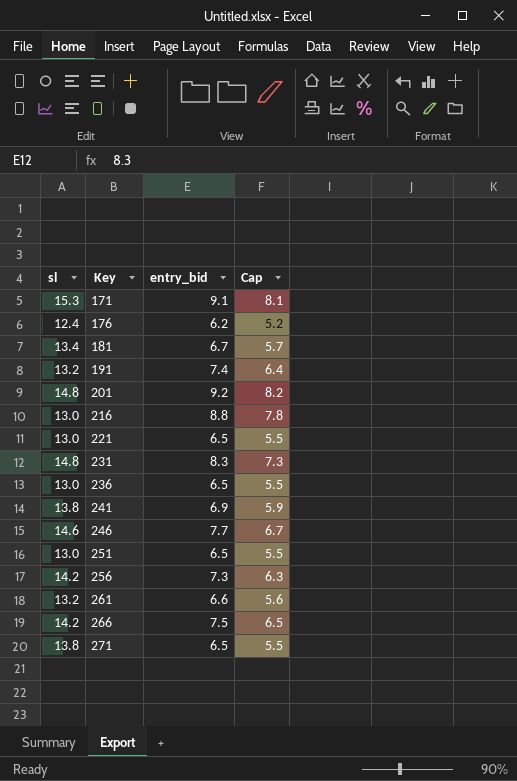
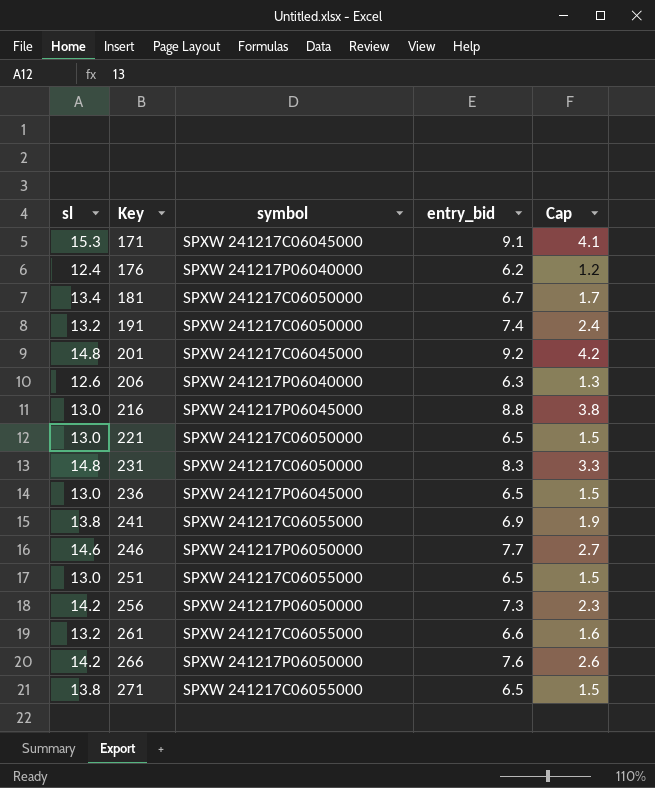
column symbol | position: none -> 3
column Cap | formula: [entry_bid] - 1 -> [entry_bid] - 5
row 206: none -> 12.6 | SPXW 241217P06040000 | 6.3 | 1.3
266 | entry_bid: 7.5 -> 7.6

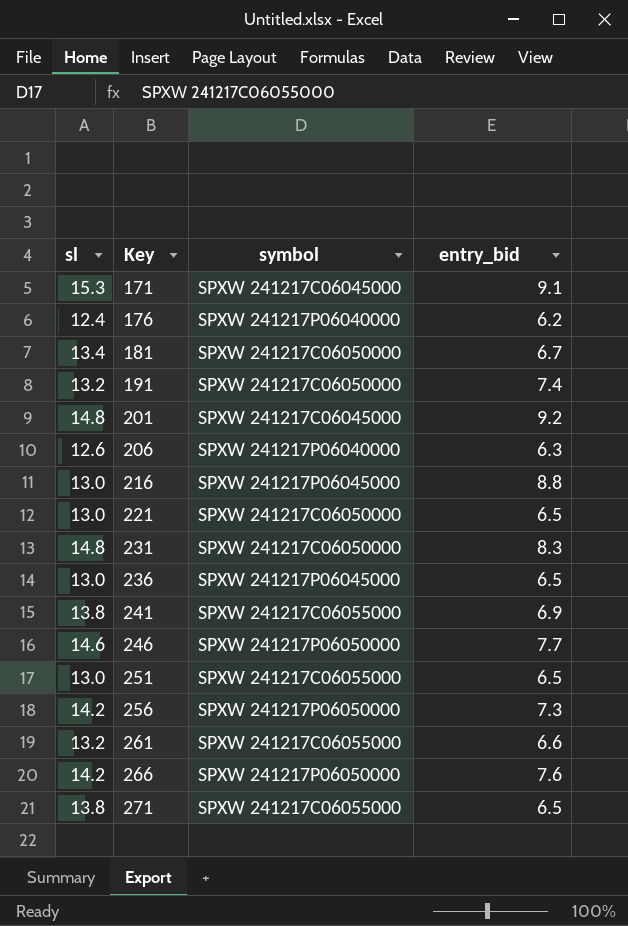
column Cap | formula: [entry_bid] - 5 -> none

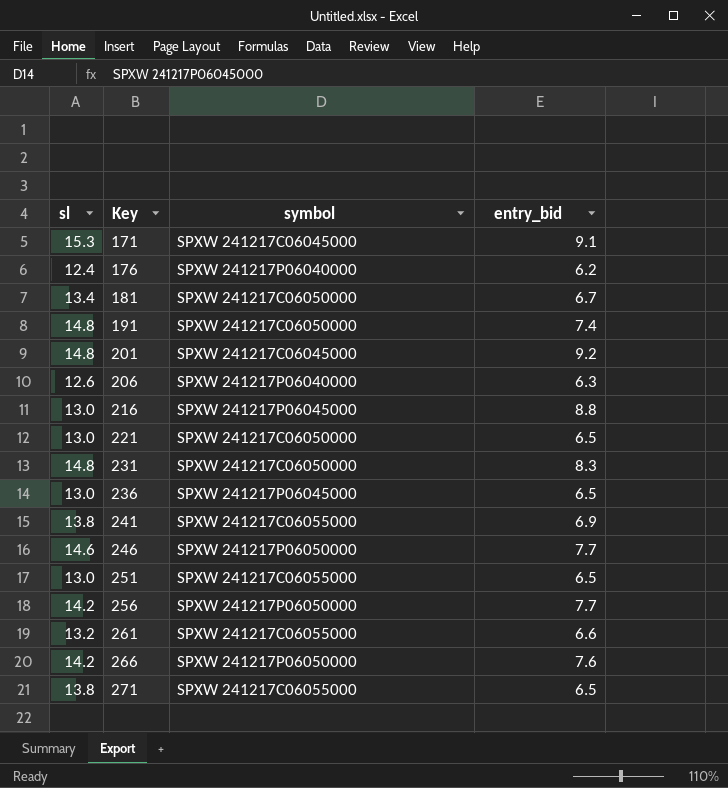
191 | sl: 13.2 -> 14.8
256 | entry_bid: 7.3 -> 7.7

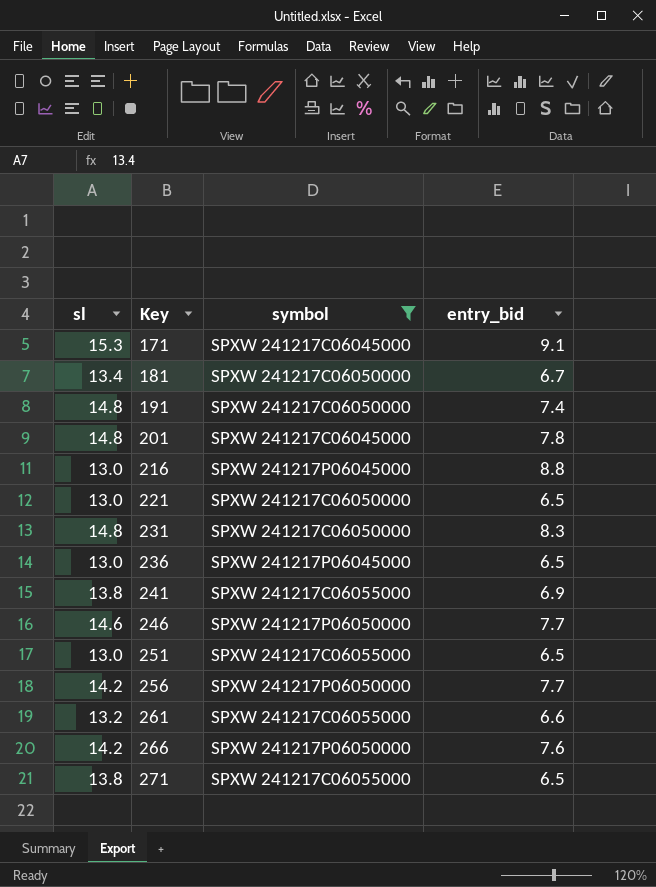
filter: none -> symbol != SPXW 241217P06040000
201 | entry_bid: 9.2 -> 7.8

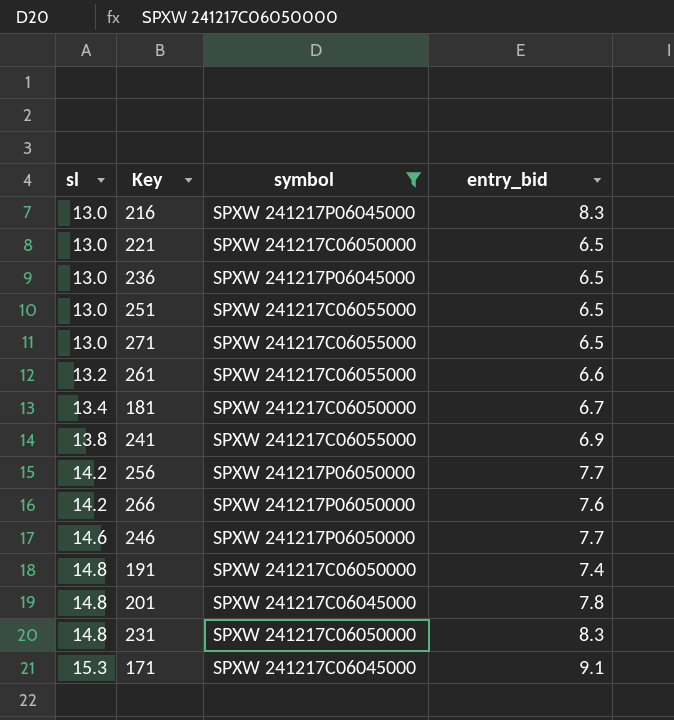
row order: Key ascending -> sl ascending
216 | entry_bid: 8.8 -> 8.3
271 | sl: 13.8 -> 13.0

